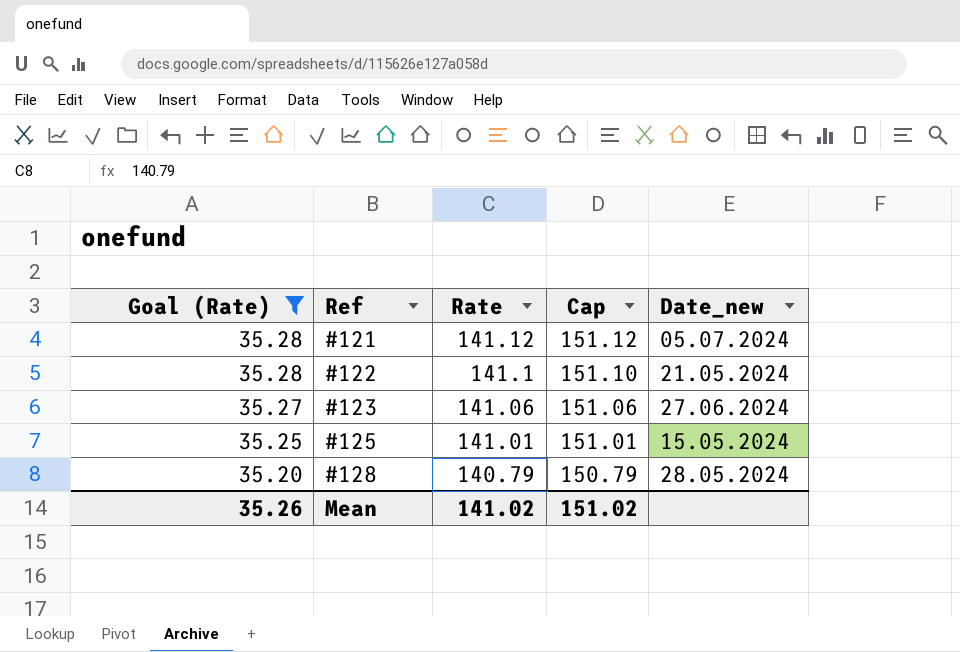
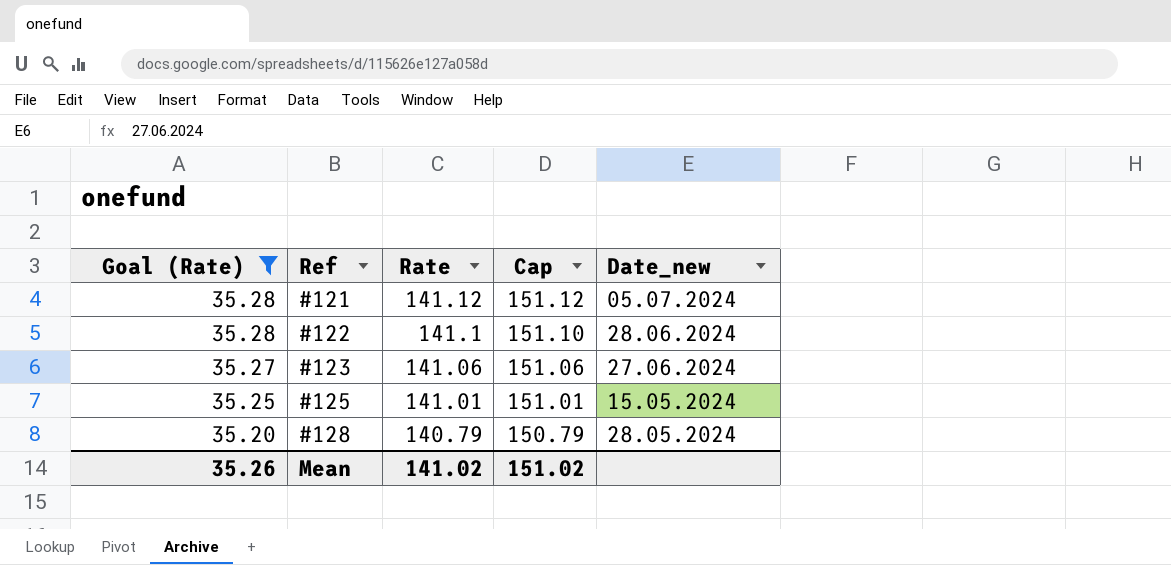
#122 | Date_new: 21.05.2024 -> 28.06.2024

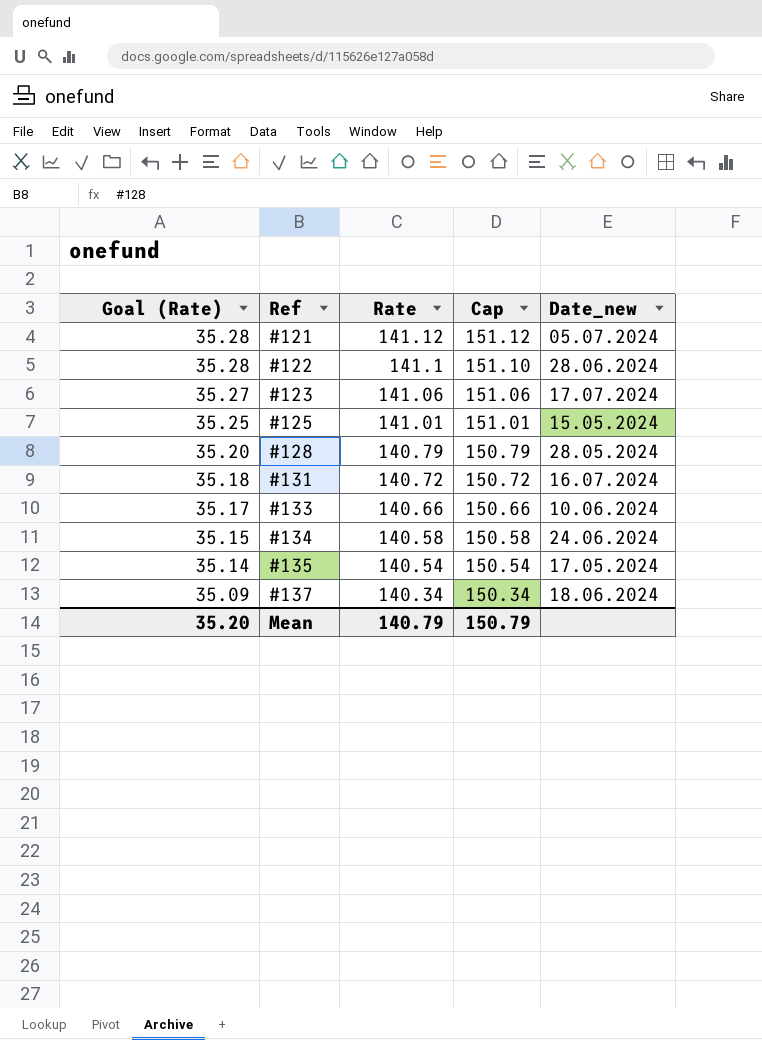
filter: Goal (Rate) >= 35.20 -> none
#123 | Date_new: 27.06.2024 -> 17.07.2024
Mean | Goal (Rate): 35.26 -> 35.20
Mean | Rate: 141.02 -> 140.79
Mean | Cap: 151.02 -> 150.79

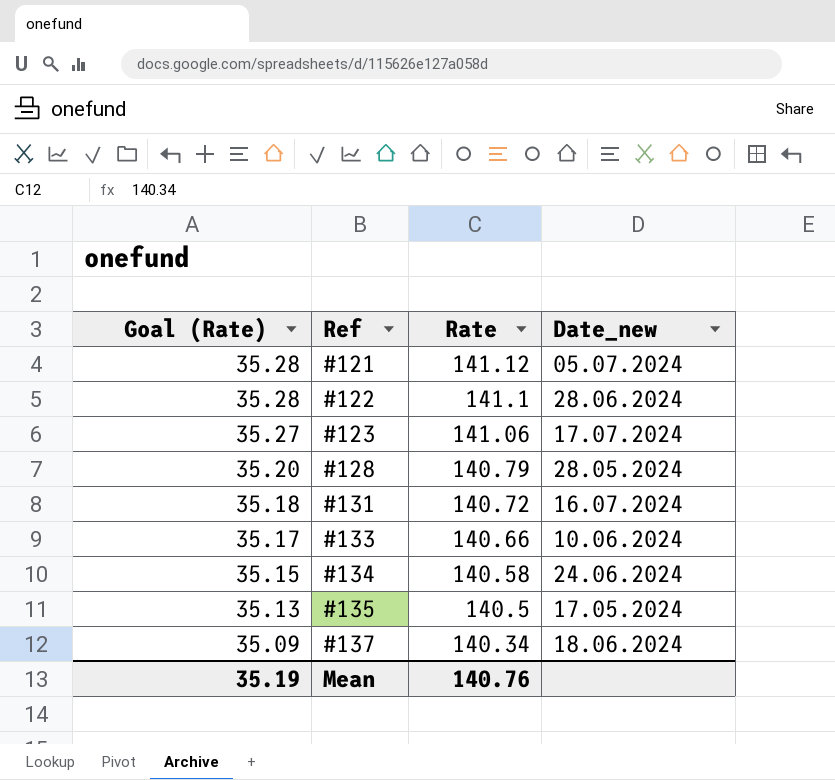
column Cap | formula: [Rate] + 10 -> none
row #125: 35.25 | 141.01 | 151.01 | 15.05.2024 -> none
#135 | Goal (Rate): 35.14 -> 35.13
#135 | Rate: 140.54 -> 140.5
Mean | Goal (Rate): 35.20 -> 35.19
Mean | Rate: 140.79 -> 140.76

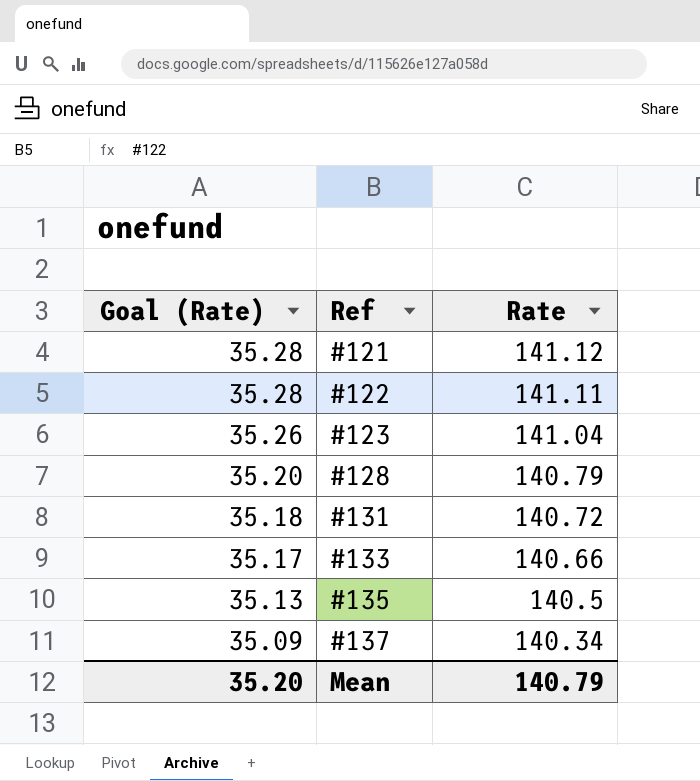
column Date_new | position: 4 -> none
row #134: 35.15 | 140.58 | 24.06.2024 -> none
#122 | Rate: 141.1 -> 141.11
#123 | Goal (Rate): 35.27 -> 35.26
#123 | Rate: 141.06 -> 141.04
Mean | Goal (Rate): 35.19 -> 35.20
Mean | Rate: 140.76 -> 140.79

